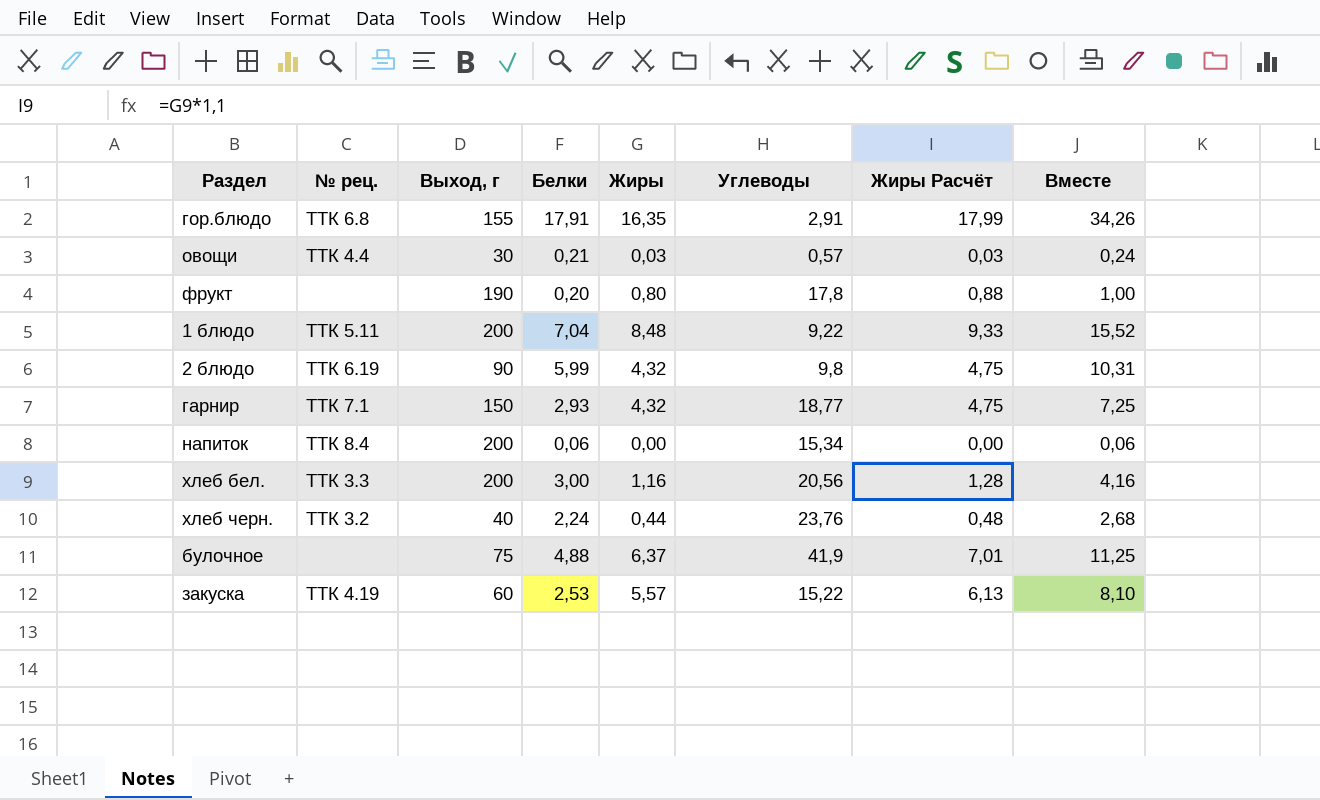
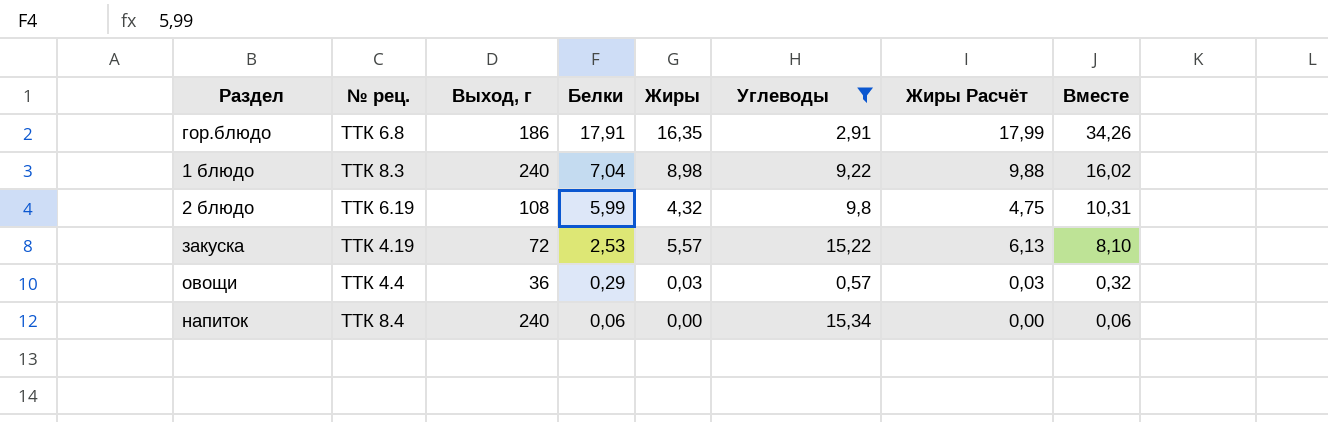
filter: none -> Углеводы <= 15,34
row order: none -> Белки descending
гор.блюдо | Выход, г: 155 -> 186
1 блюдо | № рец.: ТТК 5.11 -> ТТК 8.3
1 блюдо | Выход, г: 200 -> 240
1 блюдо | Жиры: 8,48 -> 8,98
1 блюдо | Жиры Расчёт: 9,33 -> 9,88
1 блюдо | Вместе: 15,52 -> 16,02
2 блюдо | Выход, г: 90 -> 108
закуска | Выход, г: 60 -> 72
овощи | Выход, г: 30 -> 36
овощи | Белки: 0,21 -> 0,29
овощи | Вместе: 0,24 -> 0,32
напиток | Выход, г: 200 -> 240

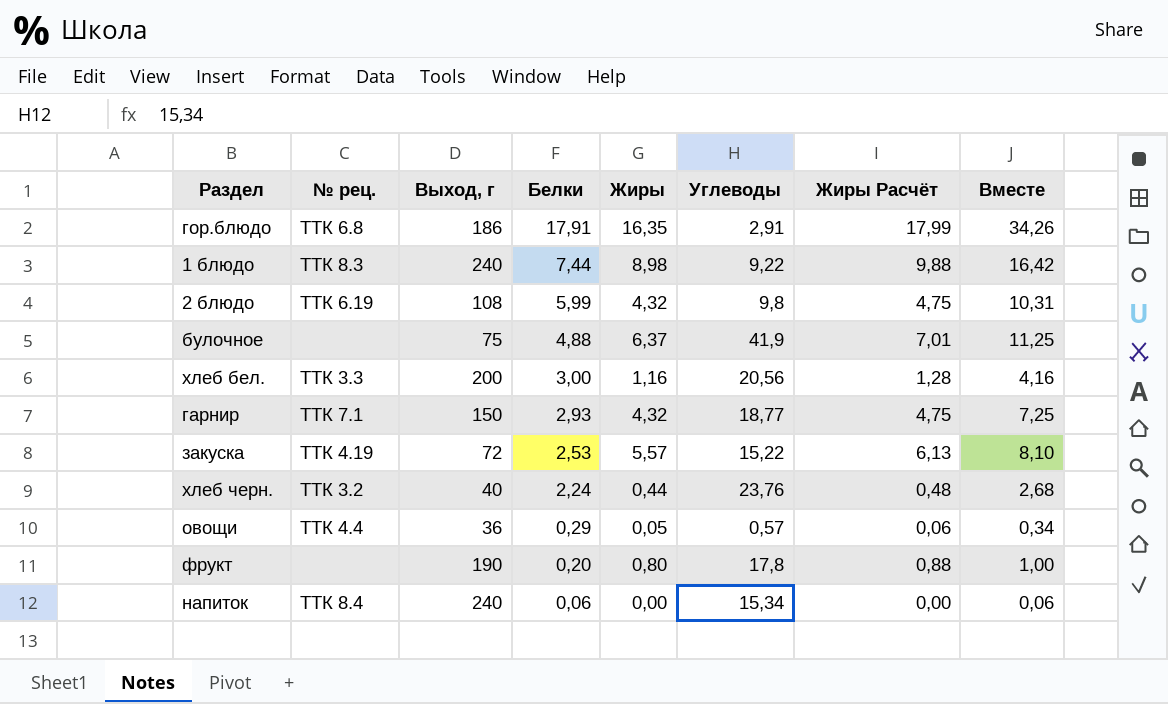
filter: Углеводы <= 15,34 -> none
1 блюдо | Белки: 7,04 -> 7,44
1 блюдо | Вместе: 16,02 -> 16,42
овощи | Жиры: 0,03 -> 0,05
овощи | Жиры Расчёт: 0,03 -> 0,06
овощи | Вместе: 0,32 -> 0,34

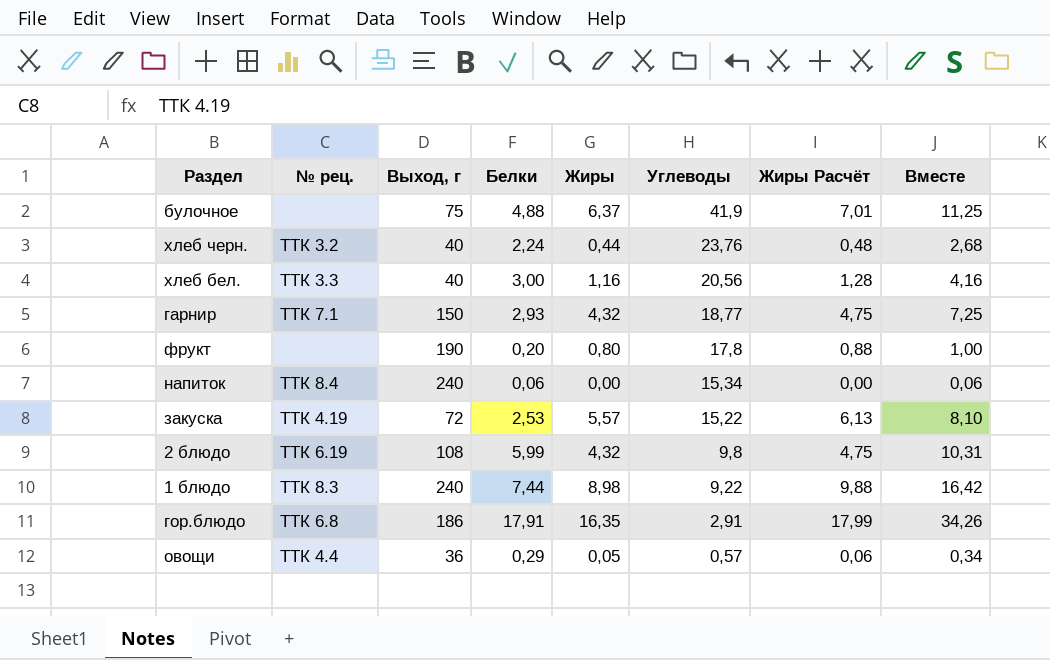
row order: Белки descending -> Углеводы descending
хлеб бел. | Выход, г: 200 -> 40

